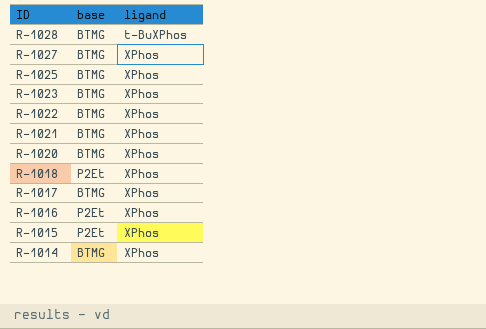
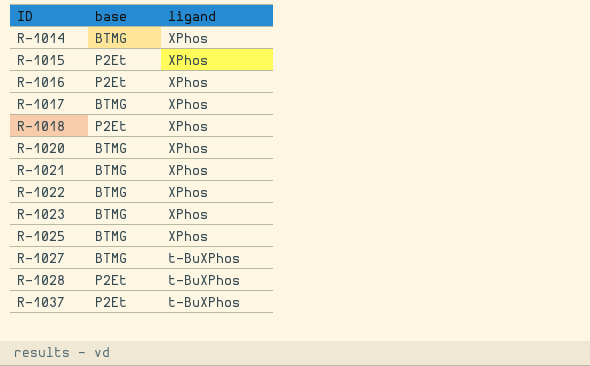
row order: ID descending -> ID ascending
R-1027 | ligand: XPhos -> t-BuXPhos
R-1028 | base: BTMG -> P2Et
row R-1037: none -> P2Et | t-BuXPhos

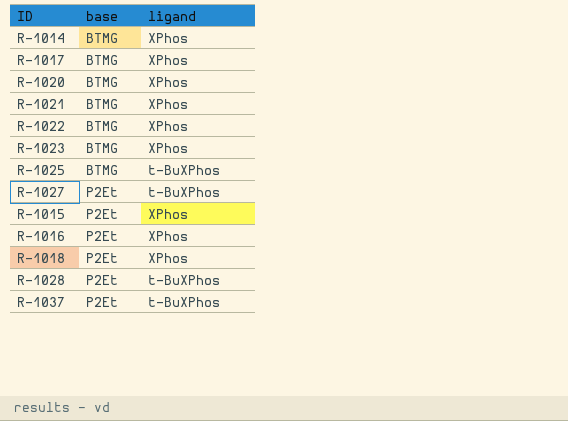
row order: ID ascending -> base ascending
R-1025 | ligand: XPhos -> t-BuXPhos
R-1027 | base: BTMG -> P2Et

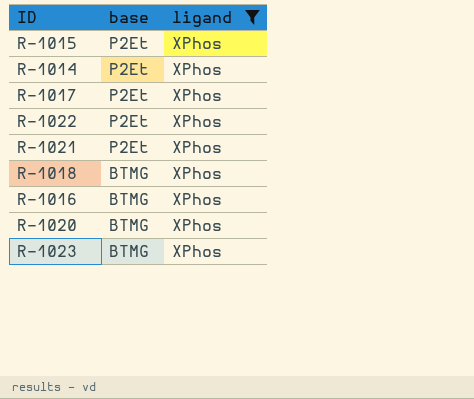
filter: none -> ligand = XPhos
row order: base ascending -> base descending
R-1014 | base: BTMG -> P2Et
R-1017 | base: BTMG -> P2Et
R-1022 | base: BTMG -> P2Et
R-1021 | base: BTMG -> P2Et
R-1018 | base: P2Et -> BTMG
R-1016 | base: P2Et -> BTMG

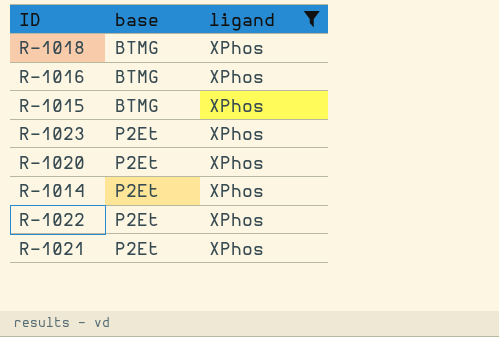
row order: base descending -> base ascending
row R-1017: P2Et | XPhos -> none
R-1015 | base: P2Et -> BTMG
R-1023 | base: BTMG -> P2Et
R-1020 | base: BTMG -> P2Et

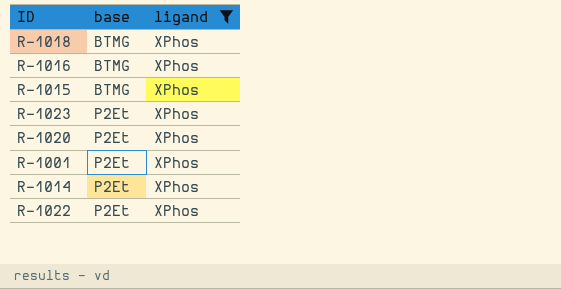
row R-1021: P2Et | XPhos -> none
row R-1001: none -> P2Et | XPhos

